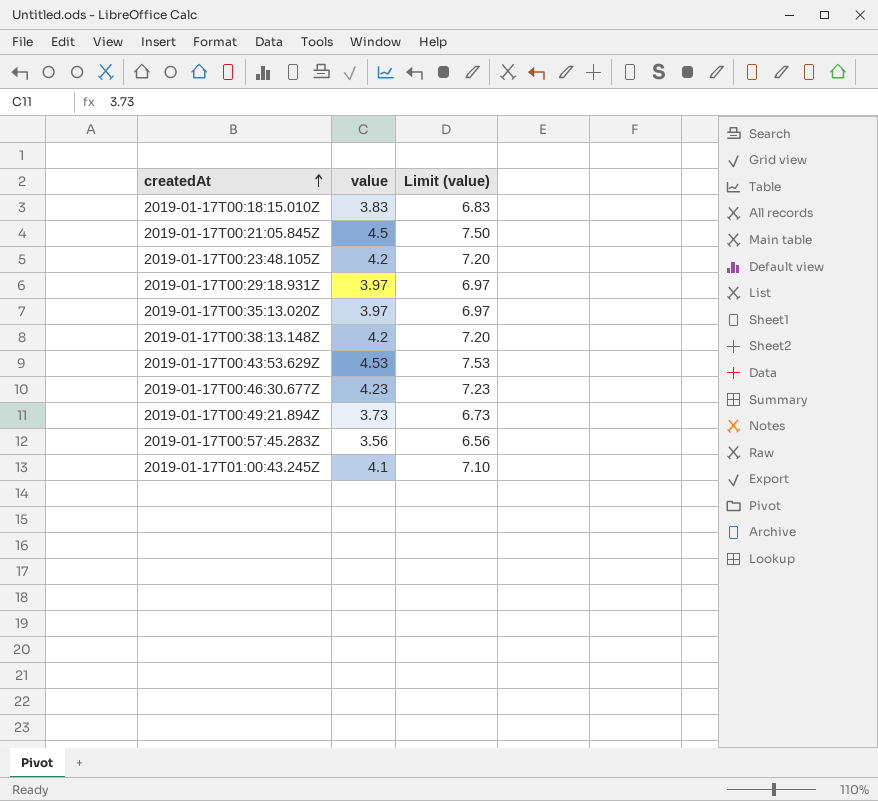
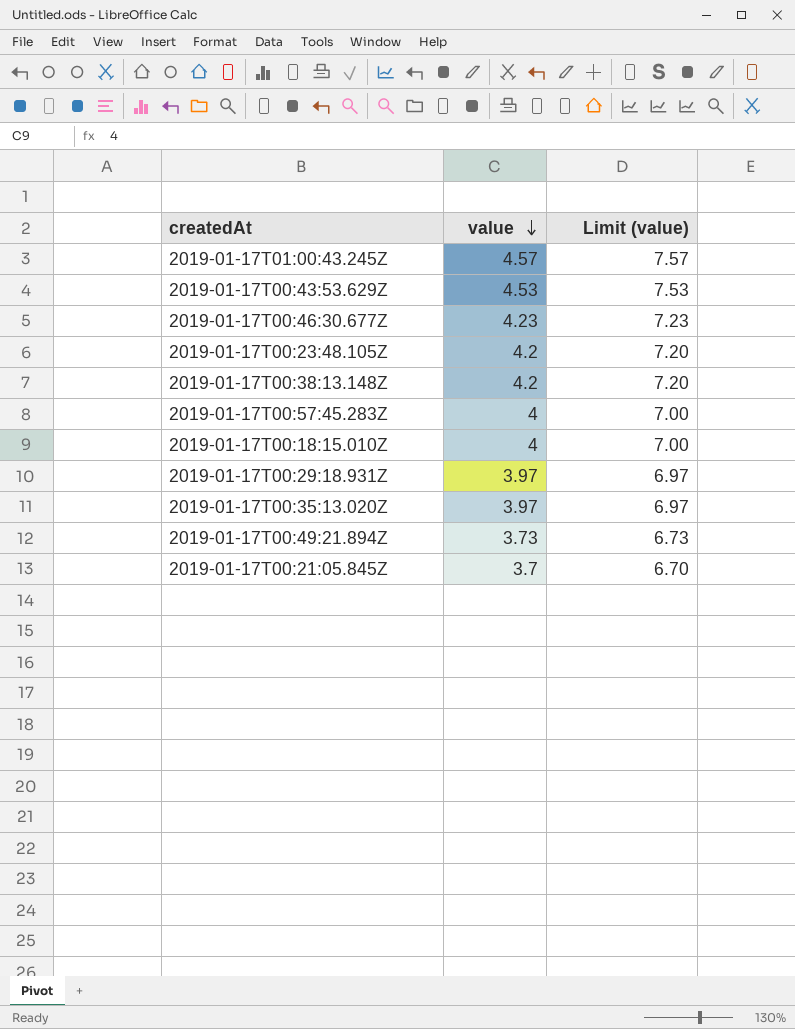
row order: createdAt ascending -> value descending
2019-01-17T01:00:43.245Z | value: 4.1 -> 4.57
2019-01-17T01:00:43.245Z | Limit (value): 7.10 -> 7.57
2019-01-17T00:57:45.283Z | value: 3.56 -> 4
2019-01-17T00:57:45.283Z | Limit (value): 6.56 -> 7.00
2019-01-17T00:18:15.010Z | value: 3.83 -> 4
2019-01-17T00:18:15.010Z | Limit (value): 6.83 -> 7.00
2019-01-17T00:21:05.845Z | value: 4.5 -> 3.7
2019-01-17T00:21:05.845Z | Limit (value): 7.50 -> 6.70

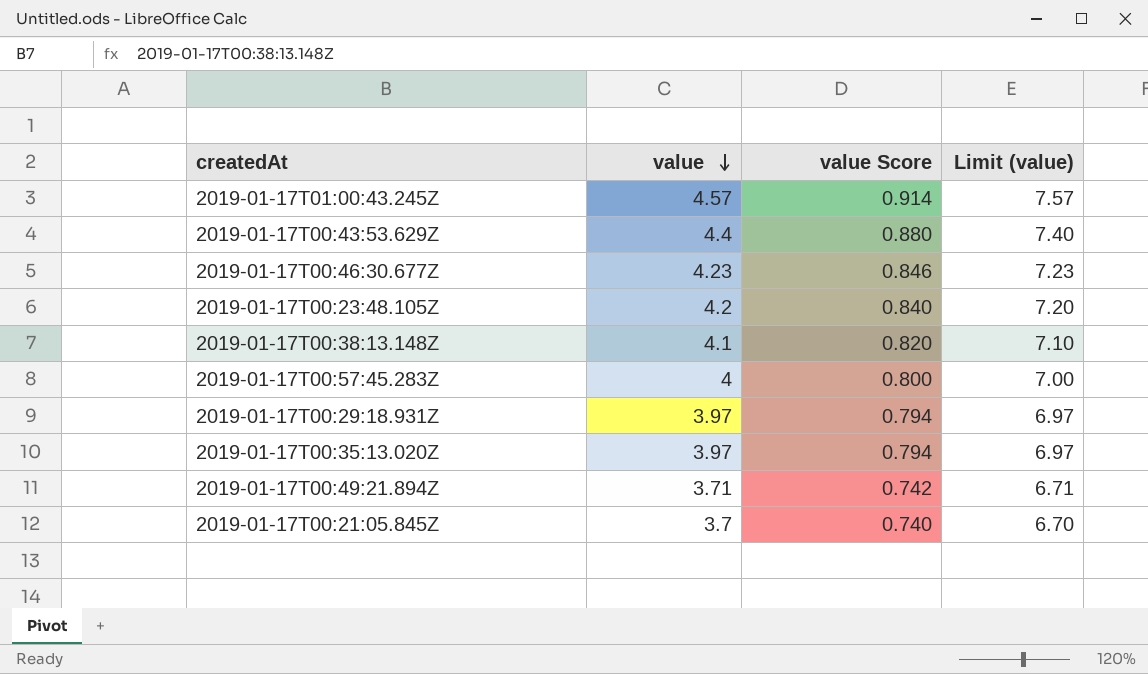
column value Score | formula: none -> [value] * 0.2
row 2019-01-17T00:18:15.010Z: 4 | 7.00 -> none
2019-01-17T00:43:53.629Z | value: 4.53 -> 4.4
2019-01-17T00:43:53.629Z | Limit (value): 7.53 -> 7.40
2019-01-17T00:38:13.148Z | value: 4.2 -> 4.1
2019-01-17T00:38:13.148Z | Limit (value): 7.20 -> 7.10
2019-01-17T00:49:21.894Z | value: 3.73 -> 3.71
2019-01-17T00:49:21.894Z | Limit (value): 6.73 -> 6.71

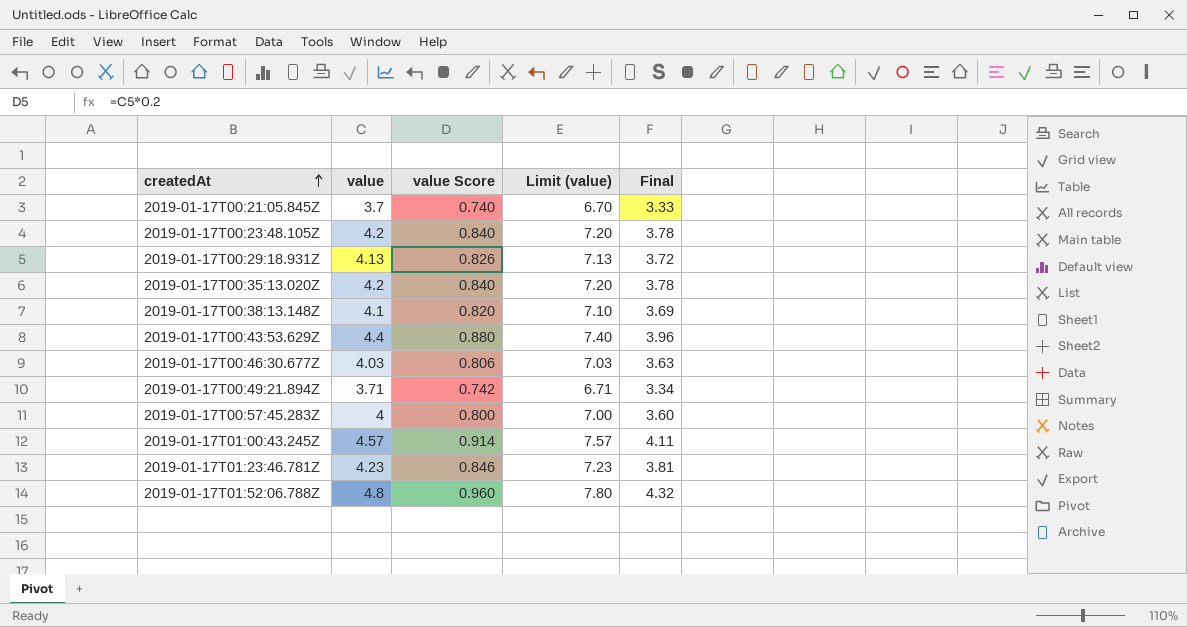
row order: value descending -> createdAt ascending
column Final | formula: none -> [value] * 0.9
2019-01-17T00:29:18.931Z | value: 3.97 -> 4.13
2019-01-17T00:29:18.931Z | value Score: 0.794 -> 0.826
2019-01-17T00:29:18.931Z | Limit (value): 6.97 -> 7.13
2019-01-17T00:35:13.020Z | value: 3.97 -> 4.2
2019-01-17T00:35:13.020Z | value Score: 0.794 -> 0.840
2019-01-17T00:35:13.020Z | Limit (value): 6.97 -> 7.20
2019-01-17T00:46:30.677Z | value: 4.23 -> 4.03
2019-01-17T00:46:30.677Z | value Score: 0.846 -> 0.806
2019-01-17T00:46:30.677Z | Limit (value): 7.23 -> 7.03
row 2019-01-17T01:23:46.781Z: none -> 4.23 | 0.846 | 7.23 | 3.81
row 2019-01-17T01:52:06.788Z: none -> 4.8 | 0.960 | 7.80 | 4.32

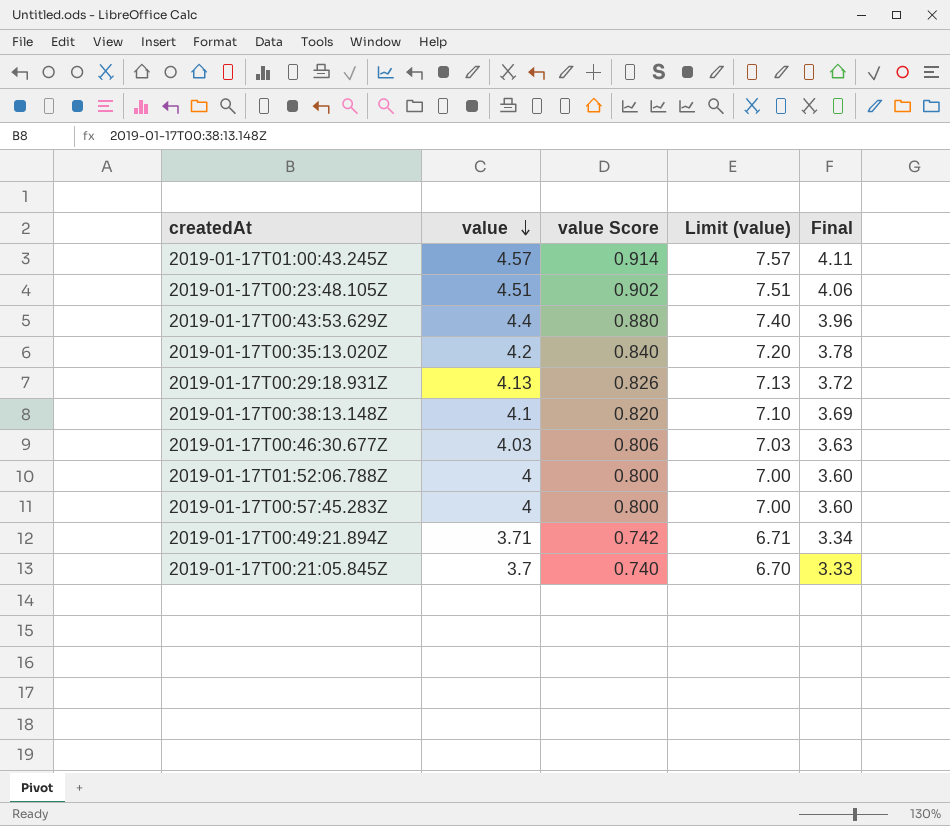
row order: createdAt ascending -> value descending
row 2019-01-17T01:23:46.781Z: 4.23 | 0.846 | 7.23 | 3.81 -> none
2019-01-17T00:23:48.105Z | value: 4.2 -> 4.51
2019-01-17T00:23:48.105Z | value Score: 0.840 -> 0.902
2019-01-17T00:23:48.105Z | Limit (value): 7.20 -> 7.51
2019-01-17T00:23:48.105Z | Final: 3.78 -> 4.06
2019-01-17T01:52:06.788Z | value: 4.8 -> 4
2019-01-17T01:52:06.788Z | value Score: 0.960 -> 0.800
2019-01-17T01:52:06.788Z | Limit (value): 7.80 -> 7.00
2019-01-17T01:52:06.788Z | Final: 4.32 -> 3.60

